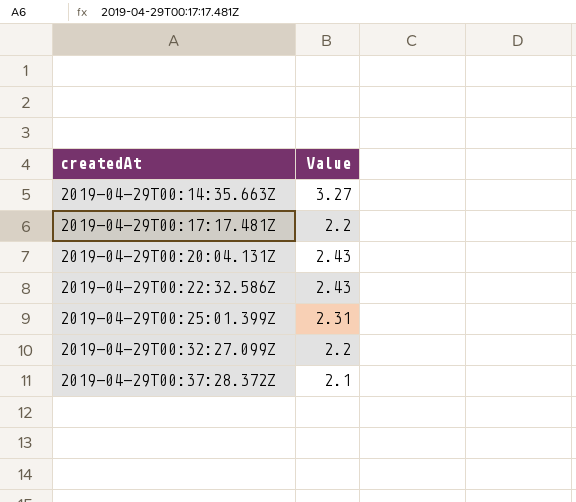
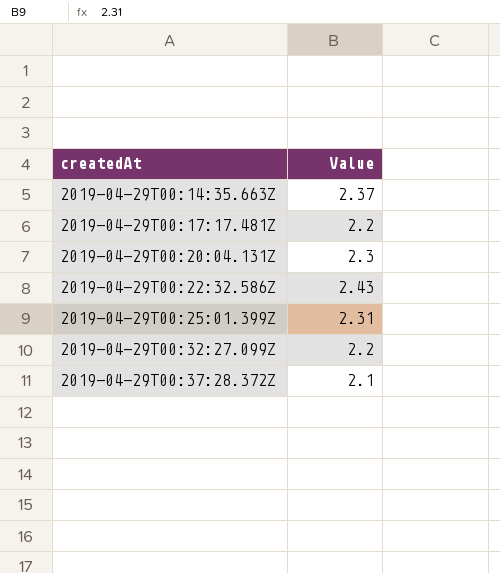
2019-04-29T00:14:35.663Z | Value: 3.27 -> 2.37
2019-04-29T00:20:04.131Z | Value: 2.43 -> 2.3

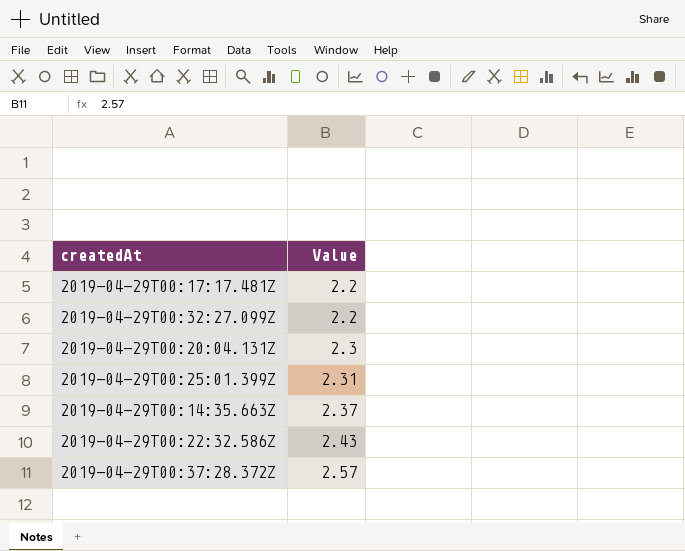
row order: createdAt ascending -> Value ascending
2019-04-29T00:37:28.372Z | Value: 2.1 -> 2.57

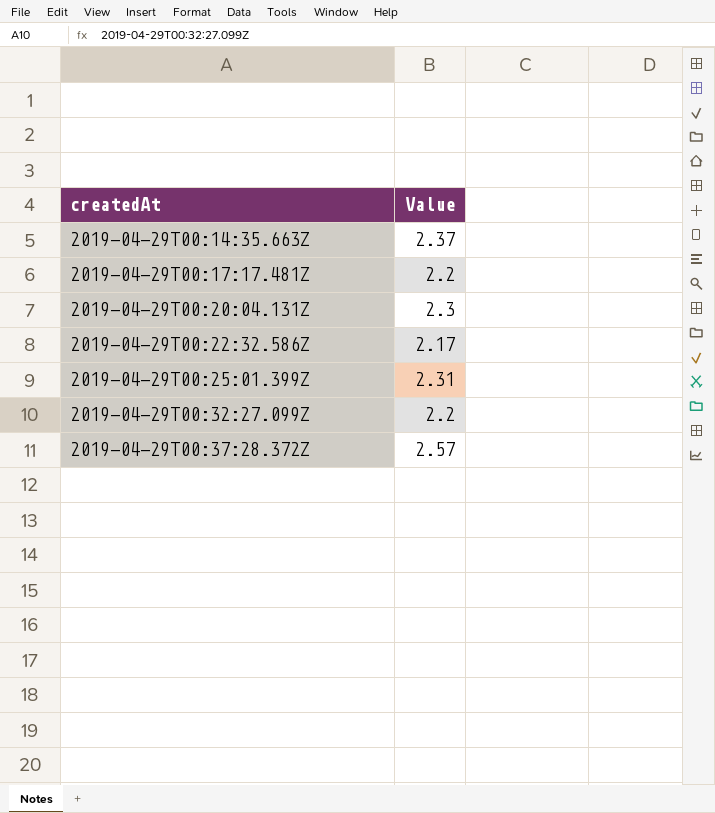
row order: Value ascending -> createdAt ascending
2019-04-29T00:22:32.586Z | Value: 2.43 -> 2.17

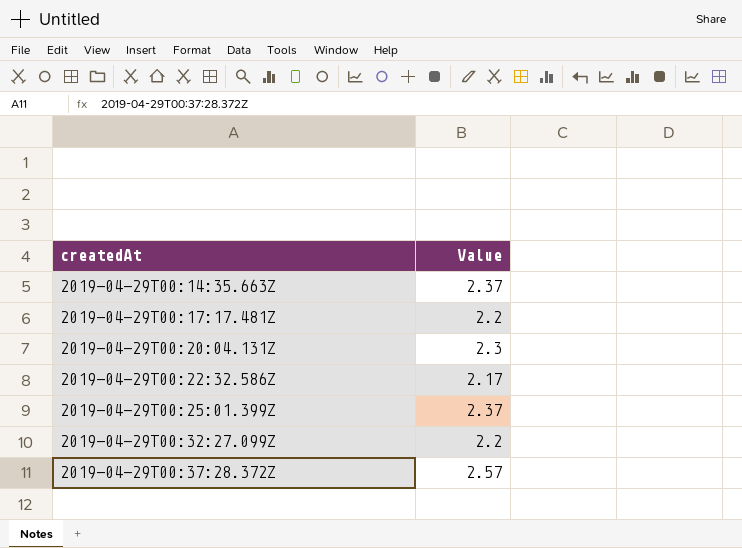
2019-04-29T00:25:01.399Z | Value: 2.31 -> 2.37

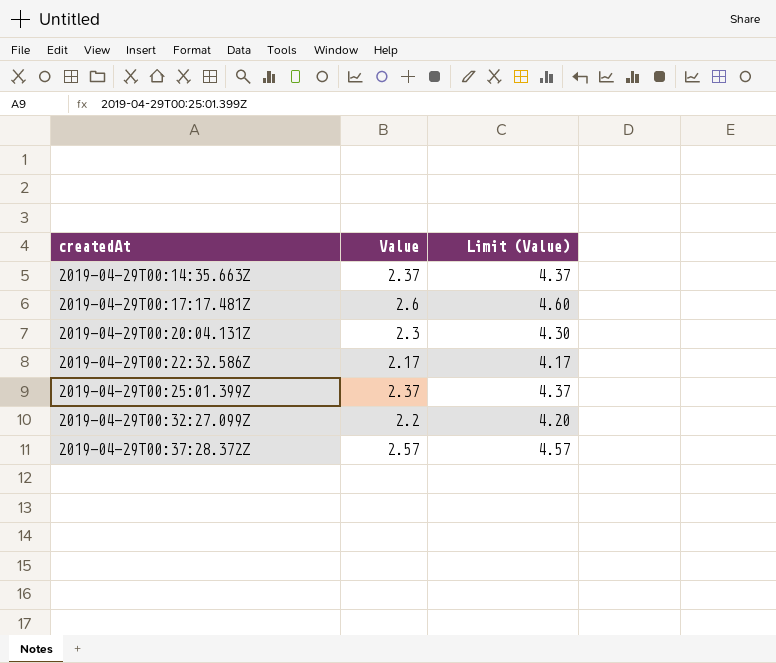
column Limit (Value) | formula: none -> [Value] + 2
2019-04-29T00:17:17.481Z | Value: 2.2 -> 2.6

